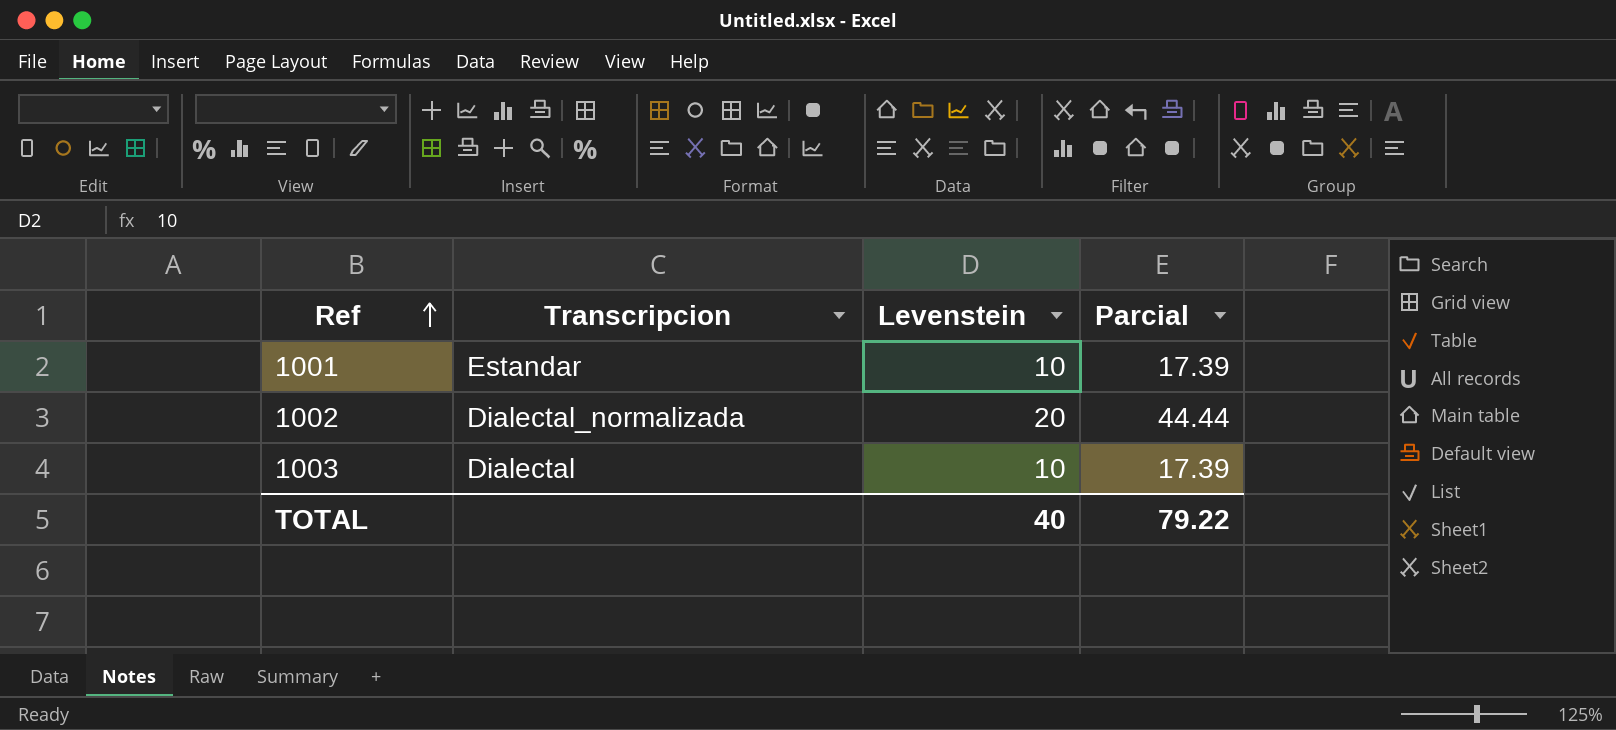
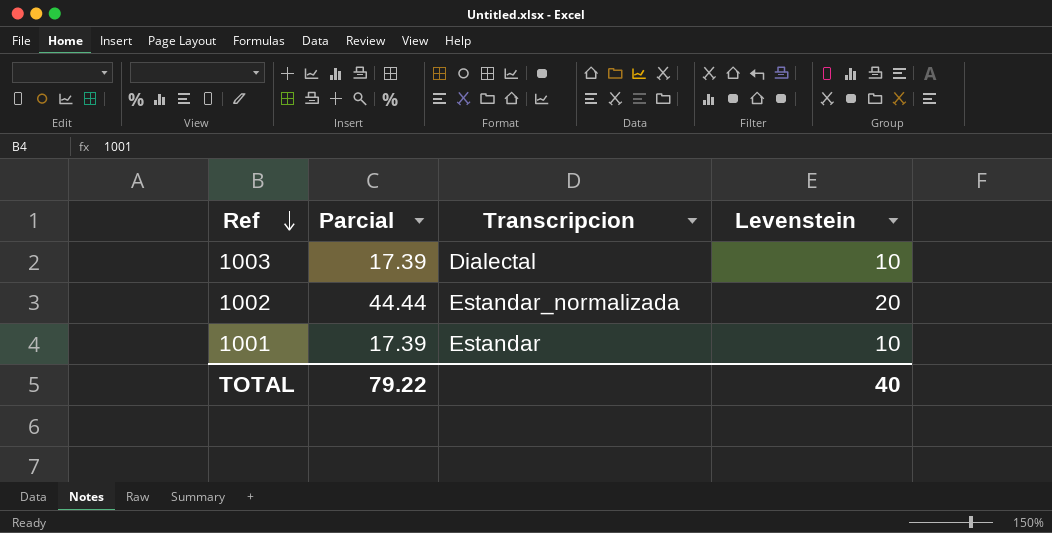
row order: Ref ascending -> Ref descending
column Parcial | position: 4 -> 2
1002 | Transcripcion: Dialectal_normalizada -> Estandar_normalizada

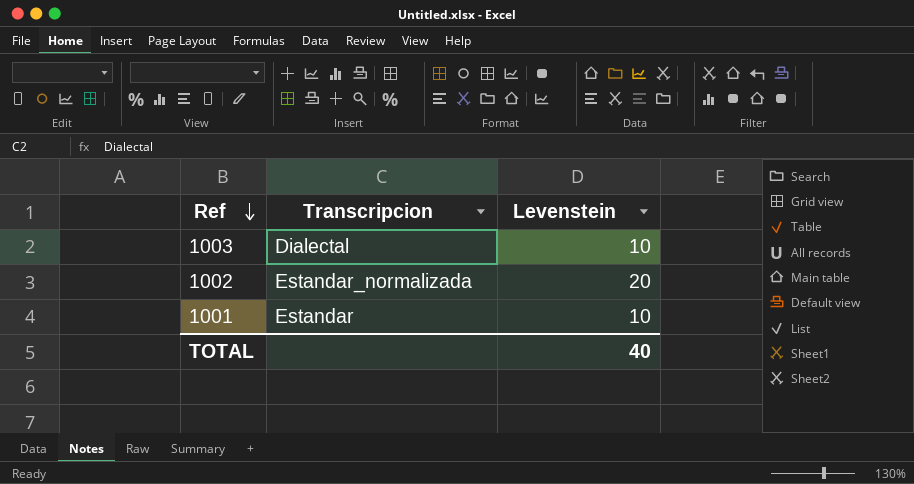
column Parcial | position: 2 -> none

